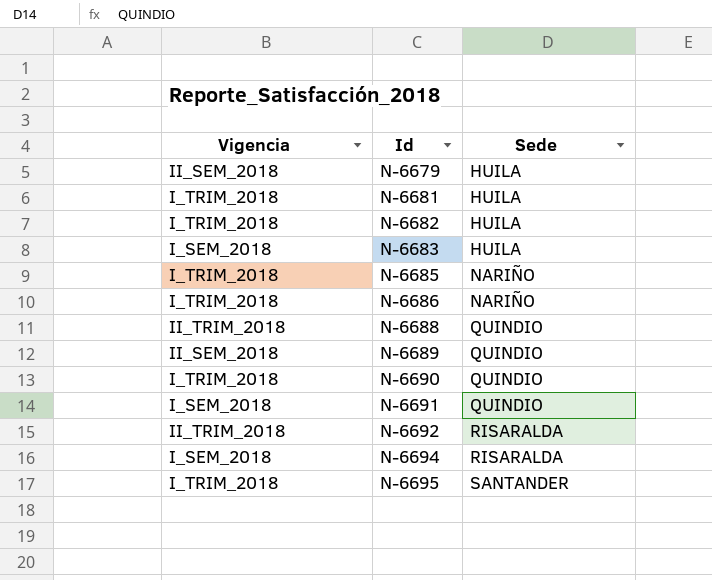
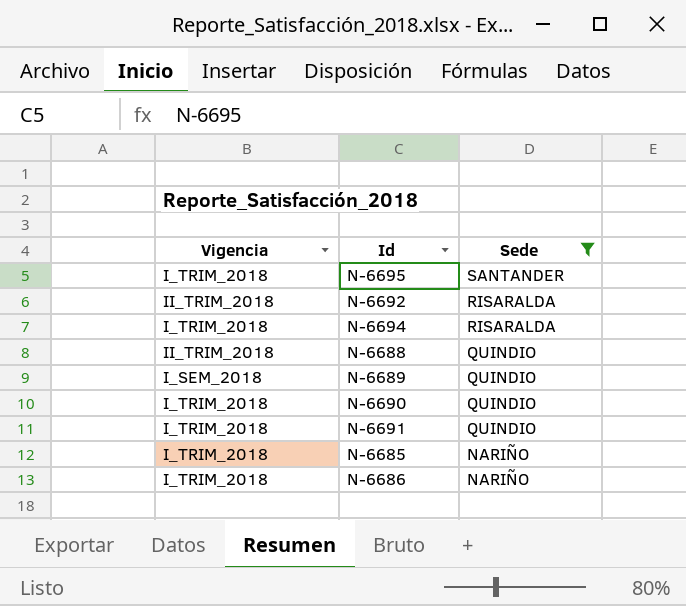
filter: none -> Sede != HUILA
row order: Id ascending -> Sede descending
N-6694 | Vigencia: I_SEM_2018 -> I_TRIM_2018
N-6689 | Vigencia: II_SEM_2018 -> I_SEM_2018
N-6691 | Vigencia: I_SEM_2018 -> I_TRIM_2018

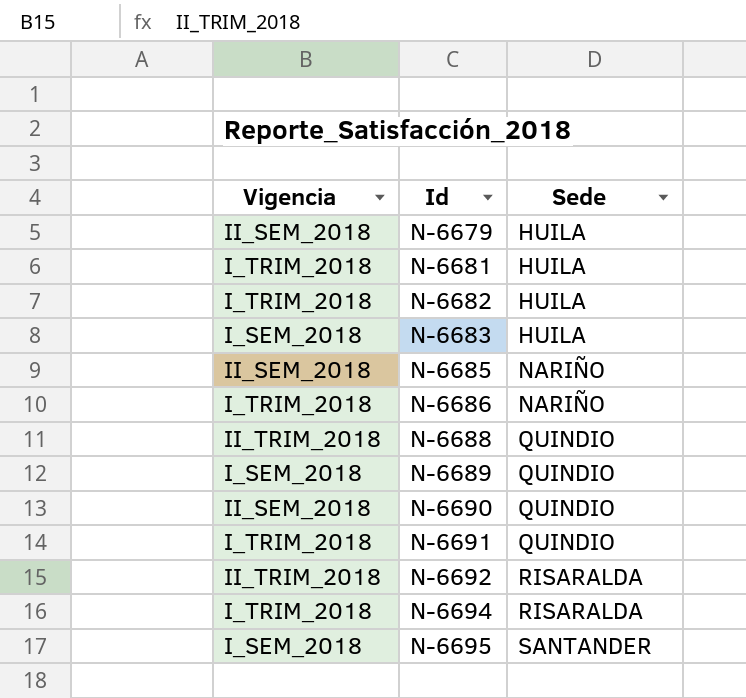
filter: Sede != HUILA -> none
row order: Sede descending -> Id ascending
N-6685 | Vigencia: I_TRIM_2018 -> II_SEM_2018
N-6690 | Vigencia: I_TRIM_2018 -> II_SEM_2018
N-6695 | Vigencia: I_TRIM_2018 -> I_SEM_2018

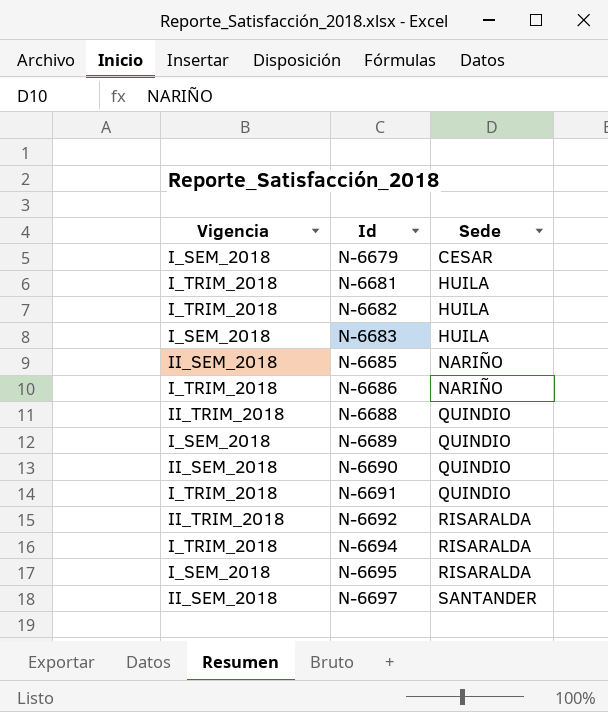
N-6679 | Vigencia: II_SEM_2018 -> I_SEM_2018
N-6679 | Sede: HUILA -> CESAR
N-6695 | Sede: SANTANDER -> RISARALDA
row N-6697: none -> II_SEM_2018 | SANTANDER

